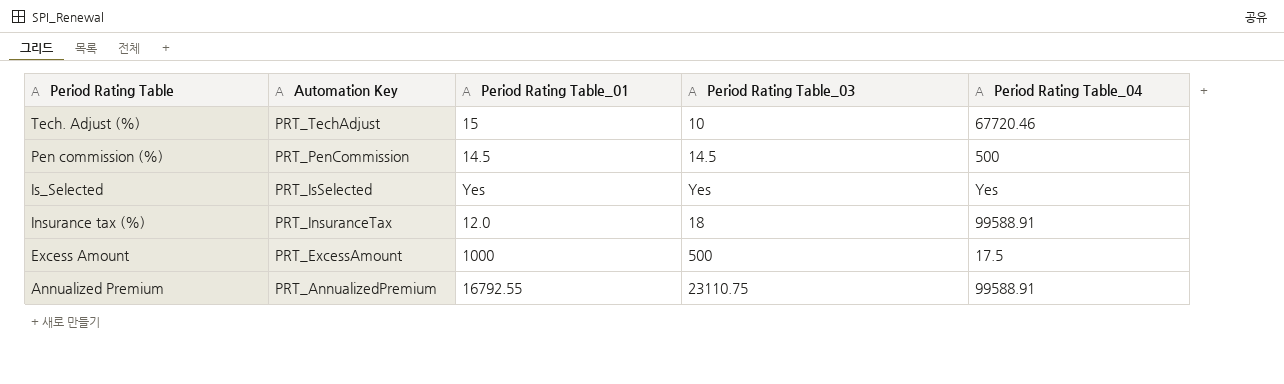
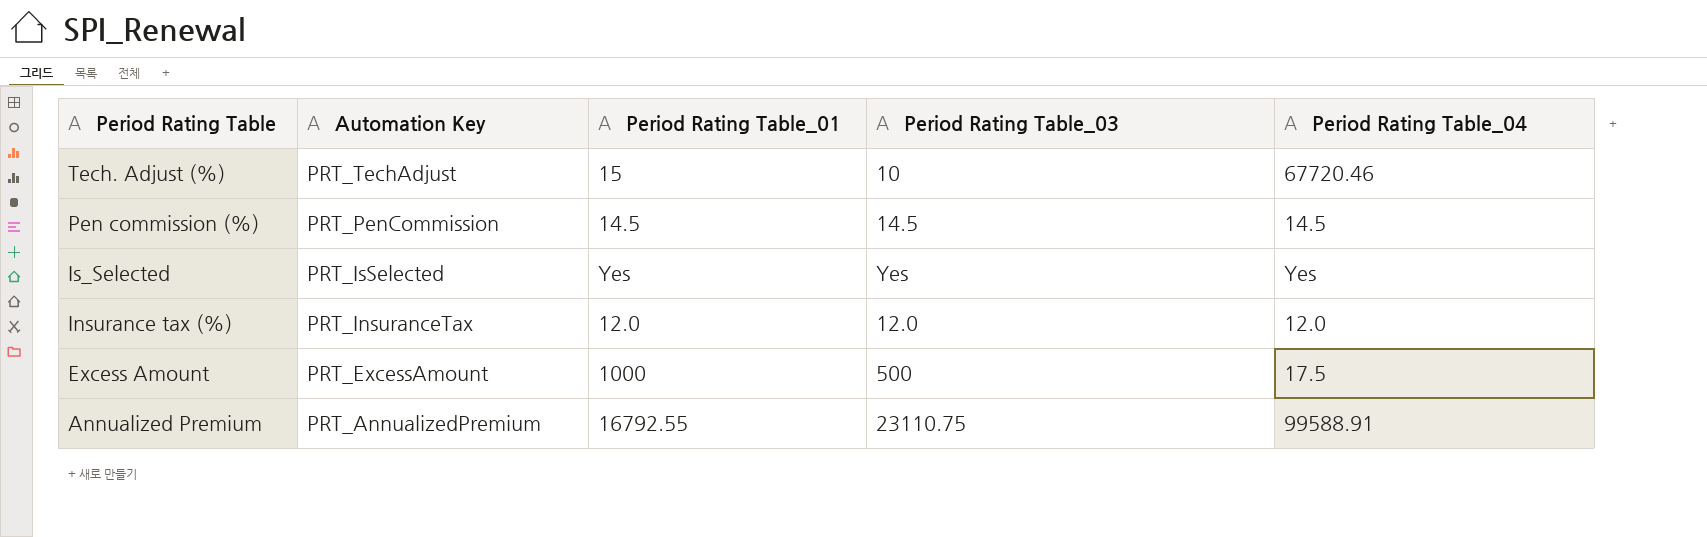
Pen commission (%) | Period Rating Table_04: 500 -> 14.5
Insurance tax (%) | Period Rating Table_03: 18 -> 12.0
Insurance tax (%) | Period Rating Table_04: 99588.91 -> 12.0

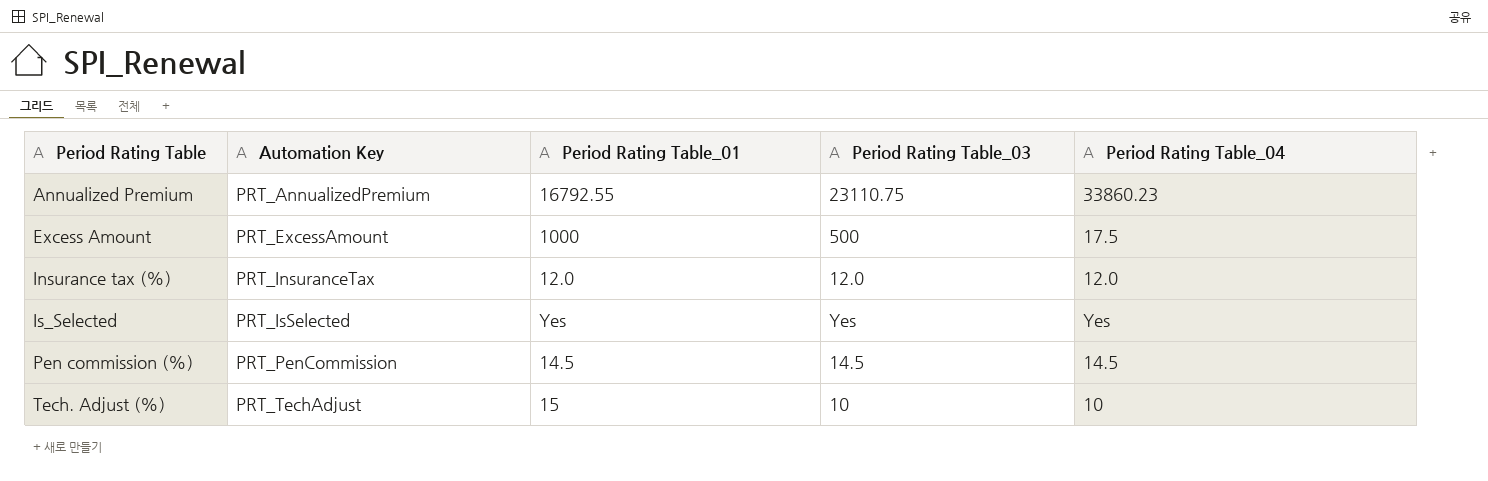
row order: Period Rating Table descending -> Period Rating Table ascending
Annualized Premium | Period Rating Table_04: 99588.91 -> 33860.23
Tech. Adjust (%) | Period Rating Table_04: 67720.46 -> 10

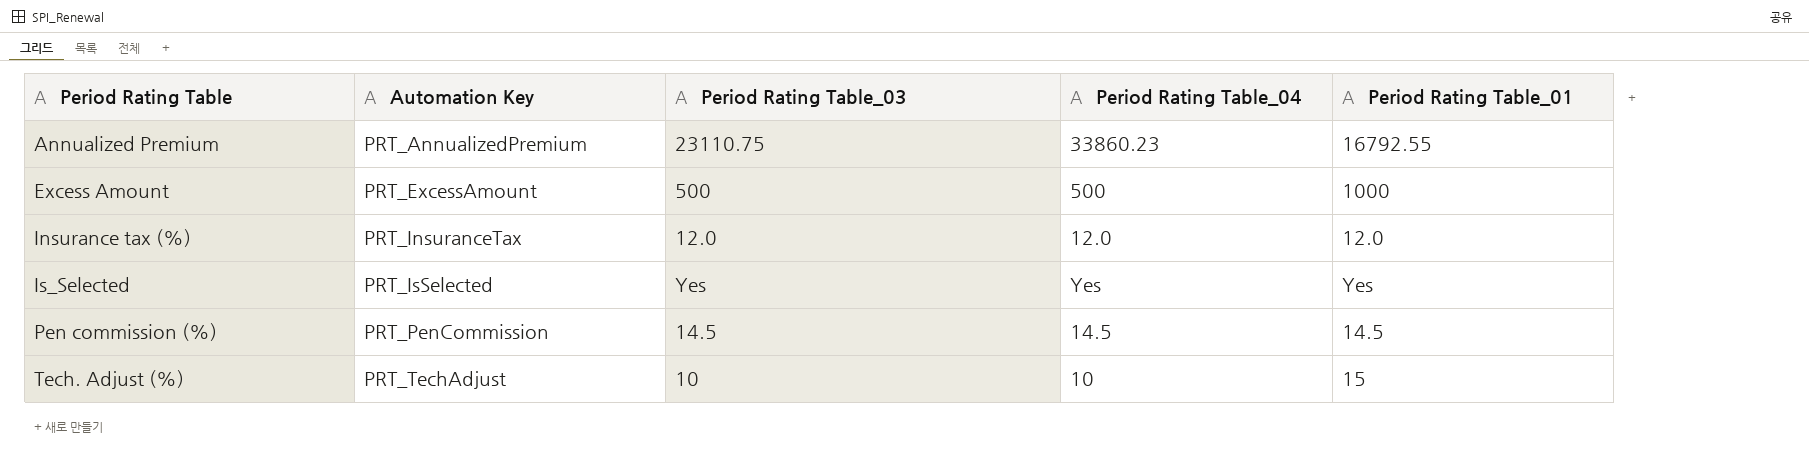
column Period Rating Table_01 | position: 3 -> 5
Excess Amount | Period Rating Table_04: 17.5 -> 500

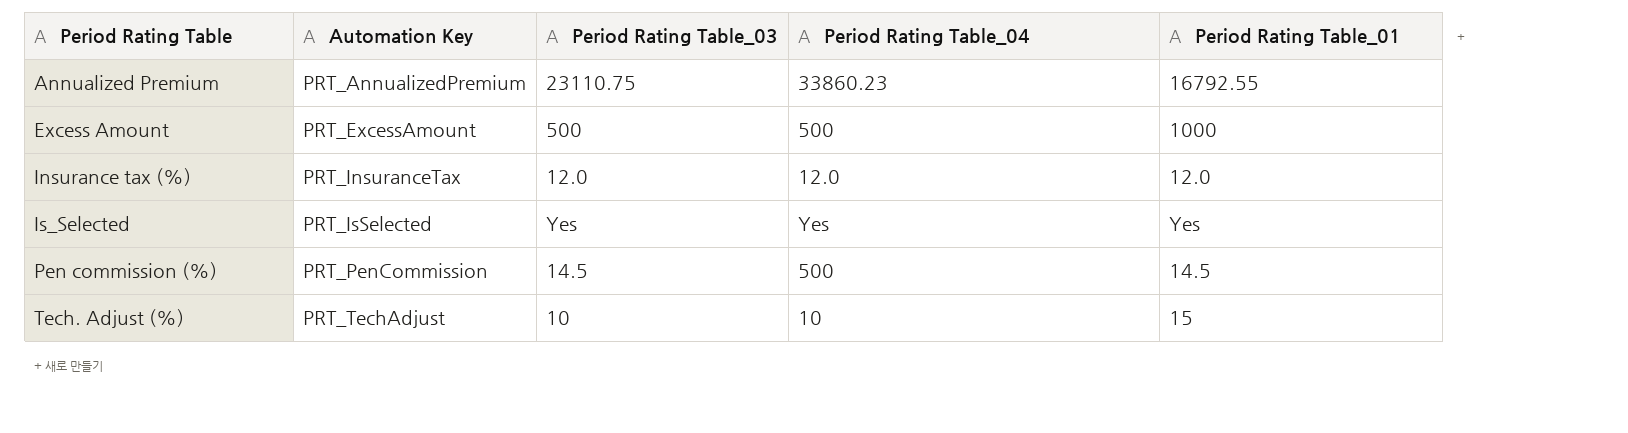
Pen commission (%) | Period Rating Table_04: 14.5 -> 500

